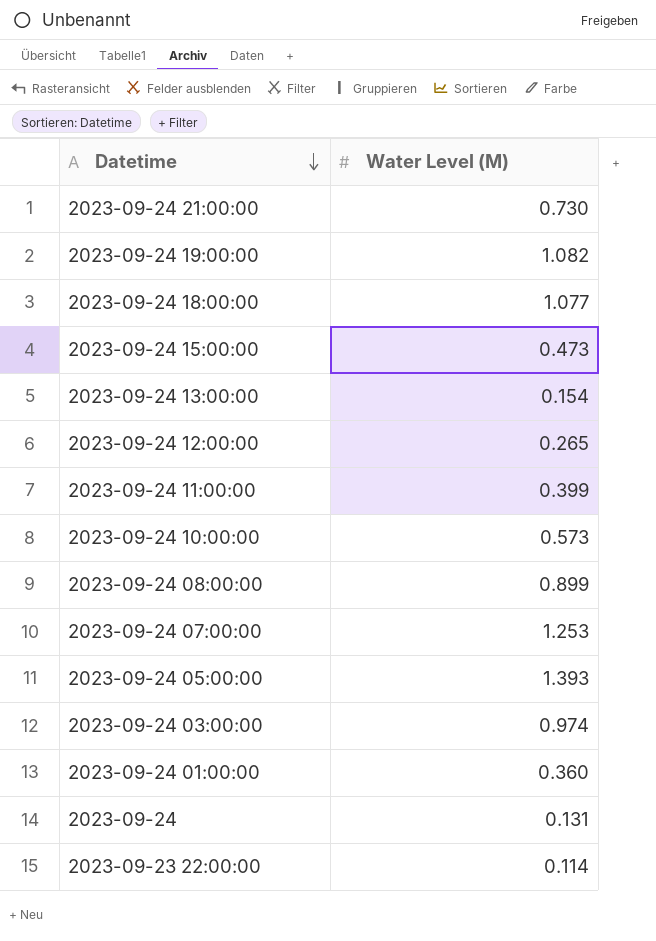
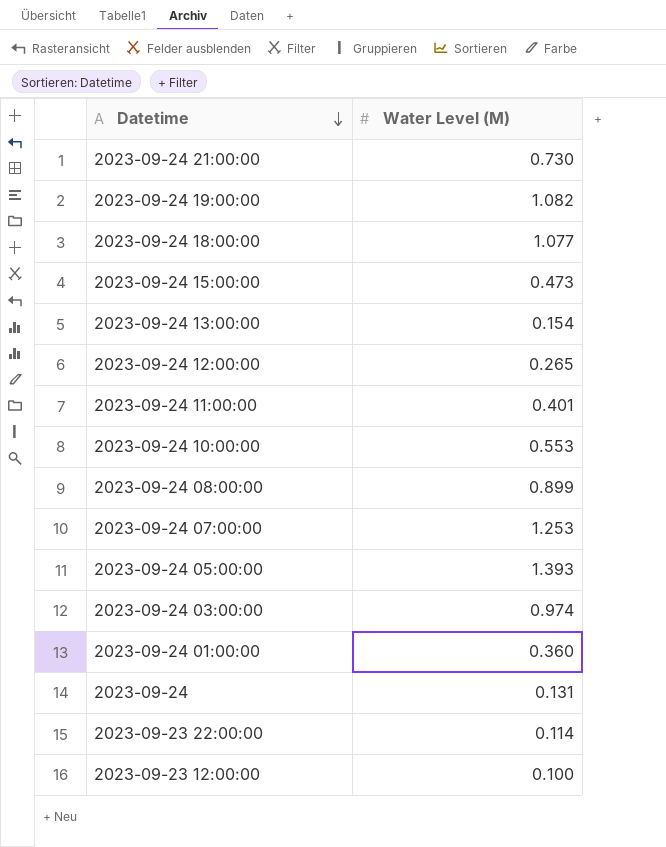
2023-09-24 11:00:00 | Water Level (M): 0.399 -> 0.401
2023-09-24 10:00:00 | Water Level (M): 0.573 -> 0.553
row 2023-09-23 12:00:00: none -> 0.100

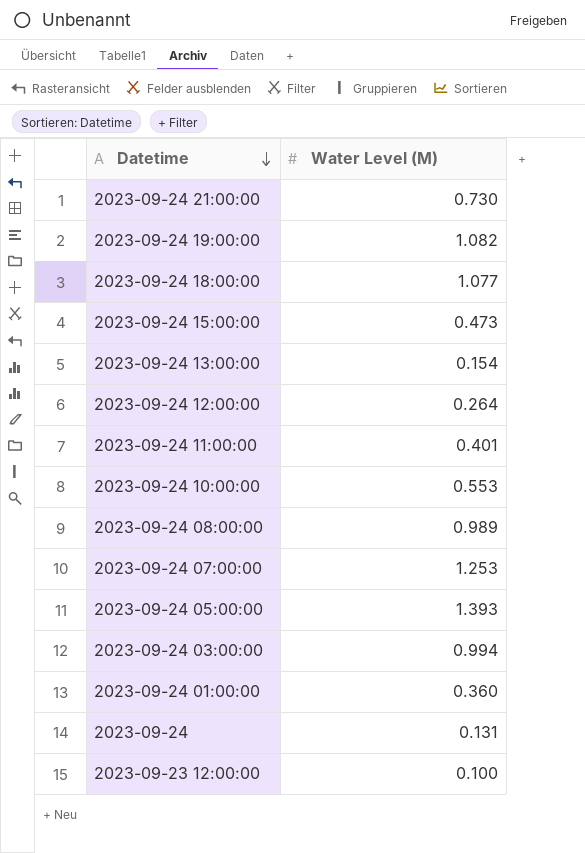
row 2023-09-23 22:00:00: 0.114 -> none
2023-09-24 12:00:00 | Water Level (M): 0.265 -> 0.264
2023-09-24 08:00:00 | Water Level (M): 0.899 -> 0.989
2023-09-24 03:00:00 | Water Level (M): 0.974 -> 0.994

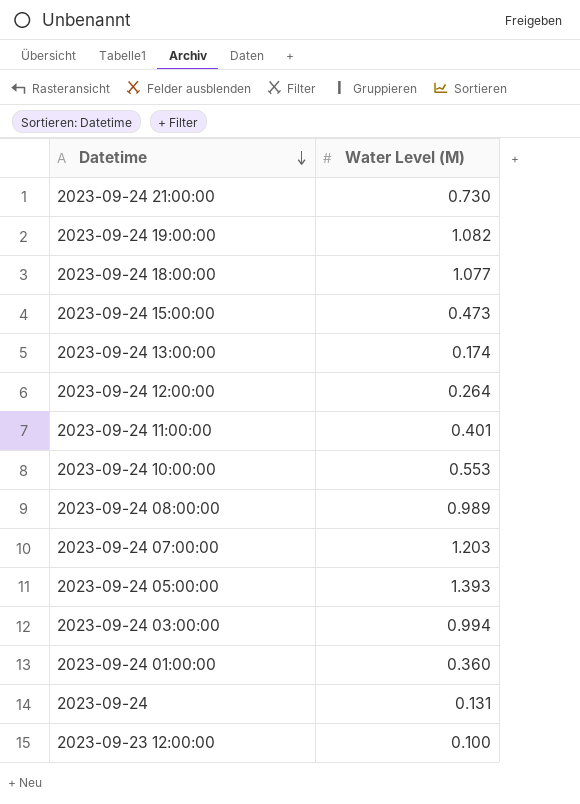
2023-09-24 13:00:00 | Water Level (M): 0.154 -> 0.174
2023-09-24 07:00:00 | Water Level (M): 1.253 -> 1.203

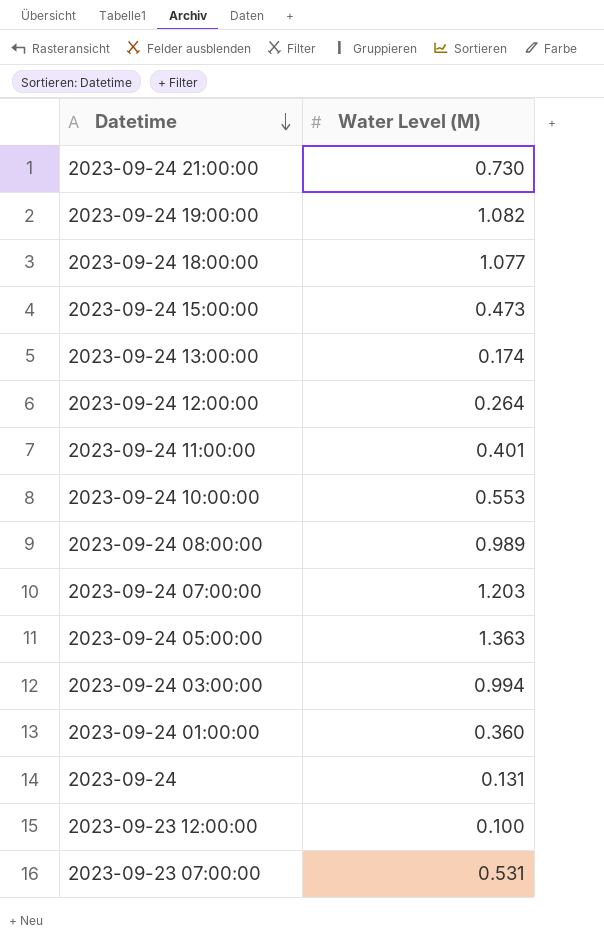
2023-09-24 05:00:00 | Water Level (M): 1.393 -> 1.363
row 2023-09-23 07:00:00: none -> 0.531

